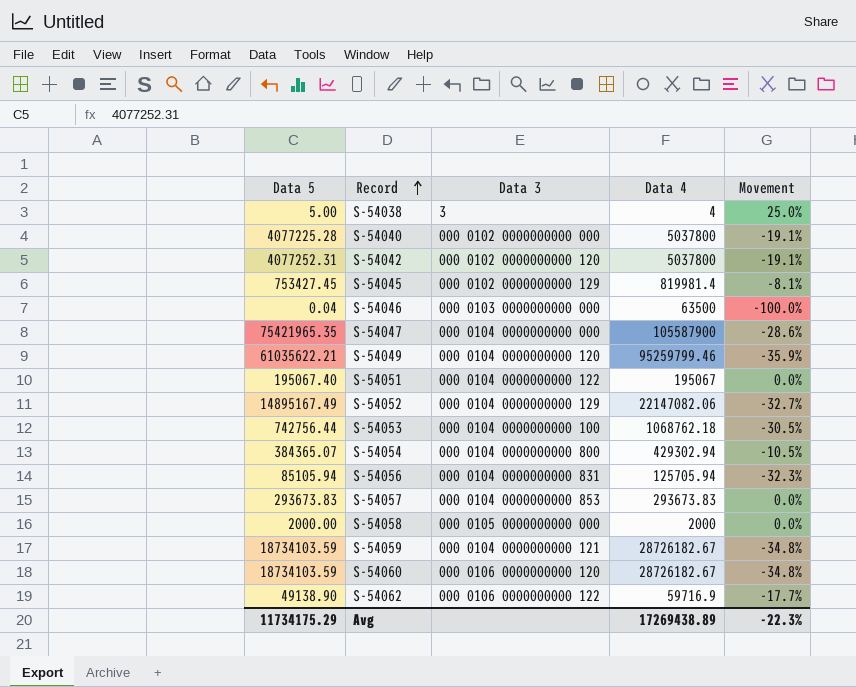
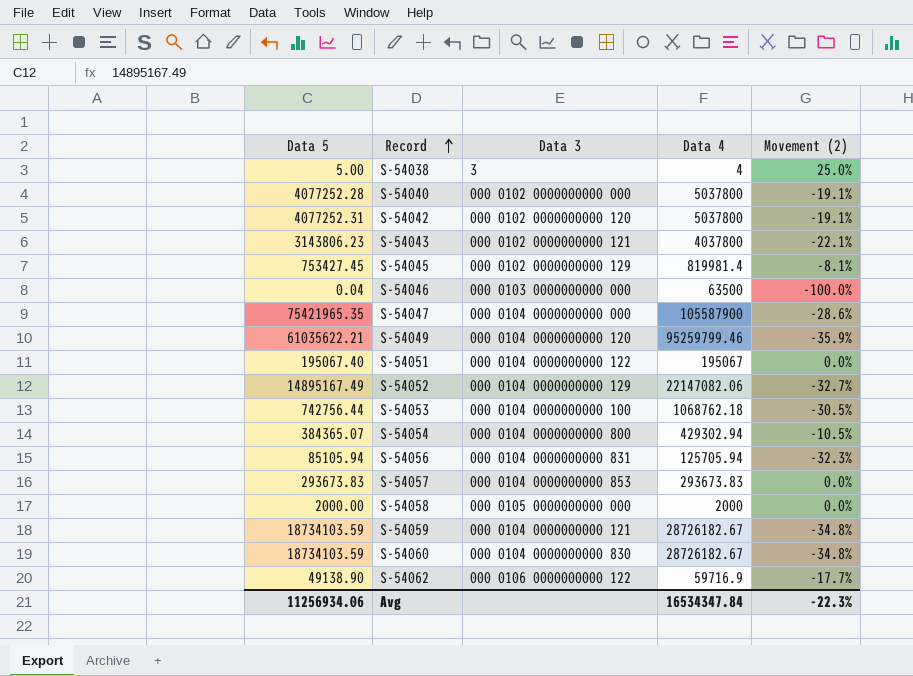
column name: Movement -> Movement (2)
S-54040 | Data 5: 4077225.28 -> 4077252.28
row S-54043: none -> 3143806.23 | 000 0102 0000000000 121 | 4037800 | -22.1%
S-54060 | Data 3: 000 0106 0000000000 120 -> 000 0104 0000000000 830
Avg | Data 5: 11734175.29 -> 11256934.06
Avg | Data 4: 17269438.89 -> 16534347.84

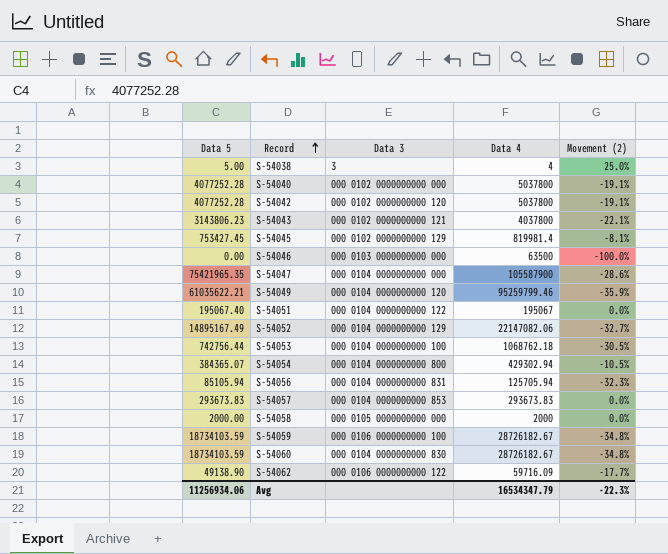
S-54042 | Data 5: 4077252.31 -> 4077252.28
S-54046 | Data 5: 0.04 -> 0.00
S-54059 | Data 3: 000 0104 0000000000 121 -> 000 0106 0000000000 100
S-54062 | Data 4: 59716.9 -> 59716.09
Avg | Data 4: 16534347.84 -> 16534347.79

